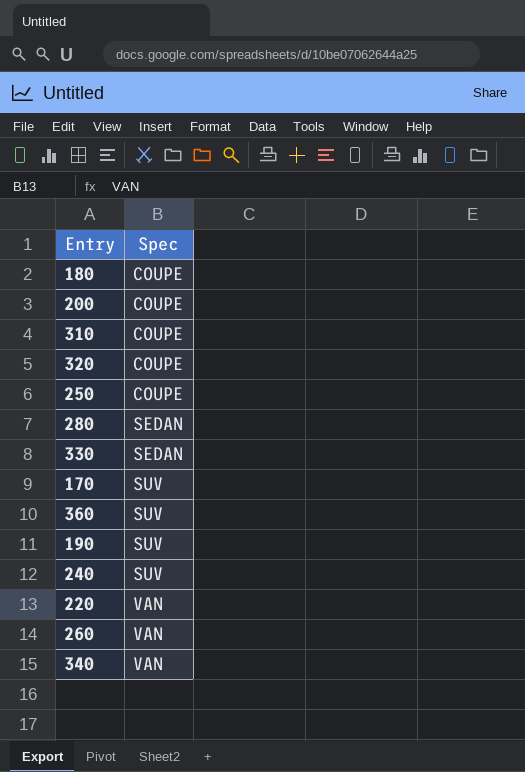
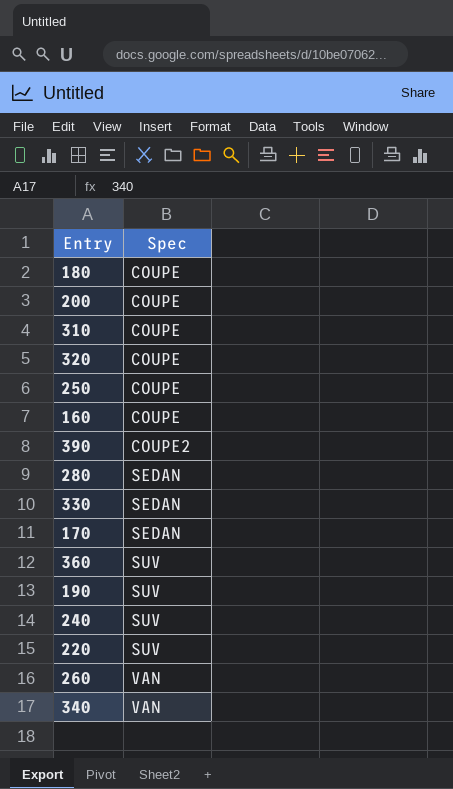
row 160: none -> COUPE
row 390: none -> COUPE2
170 | Spec: SUV -> SEDAN
220 | Spec: VAN -> SUV

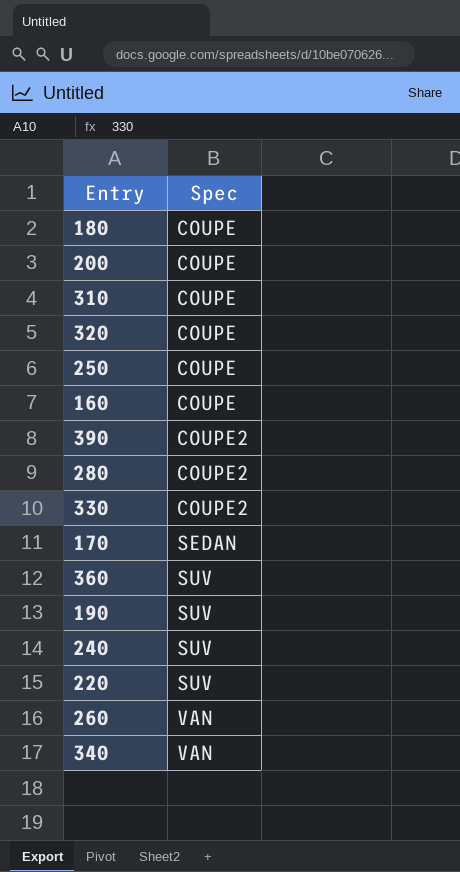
280 | Spec: SEDAN -> COUPE2
330 | Spec: SEDAN -> COUPE2

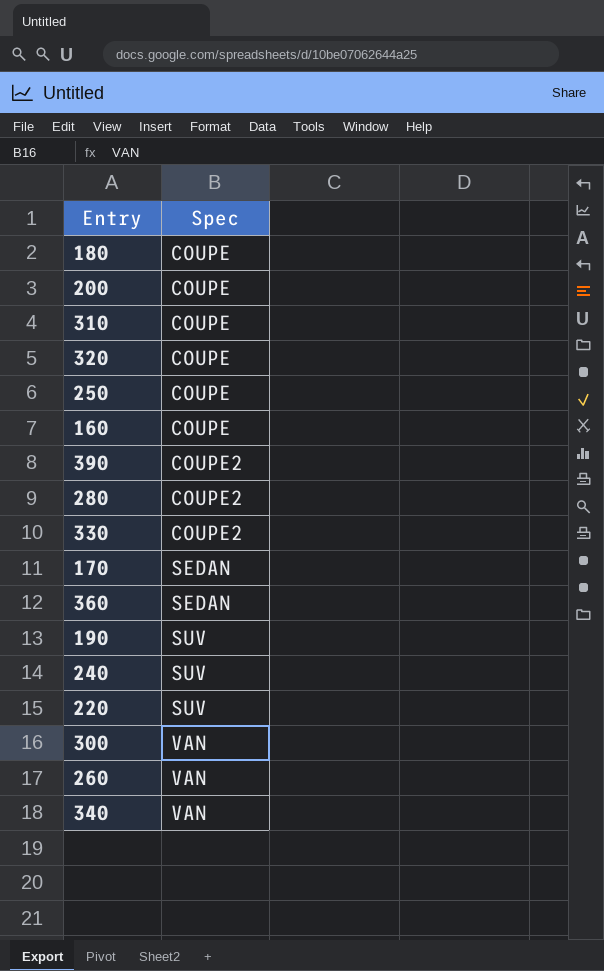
360 | Spec: SUV -> SEDAN
row 300: none -> VAN

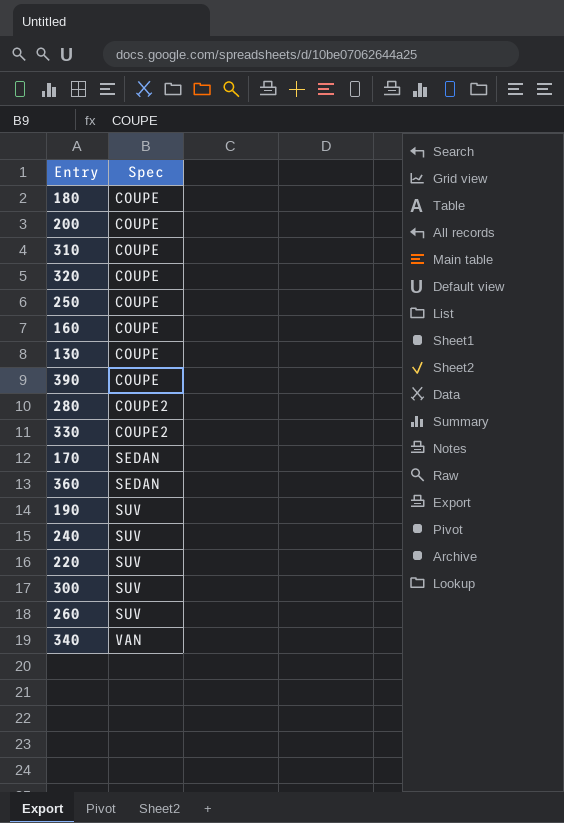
row 130: none -> COUPE
390 | Spec: COUPE2 -> COUPE
300 | Spec: VAN -> SUV
260 | Spec: VAN -> SUV

